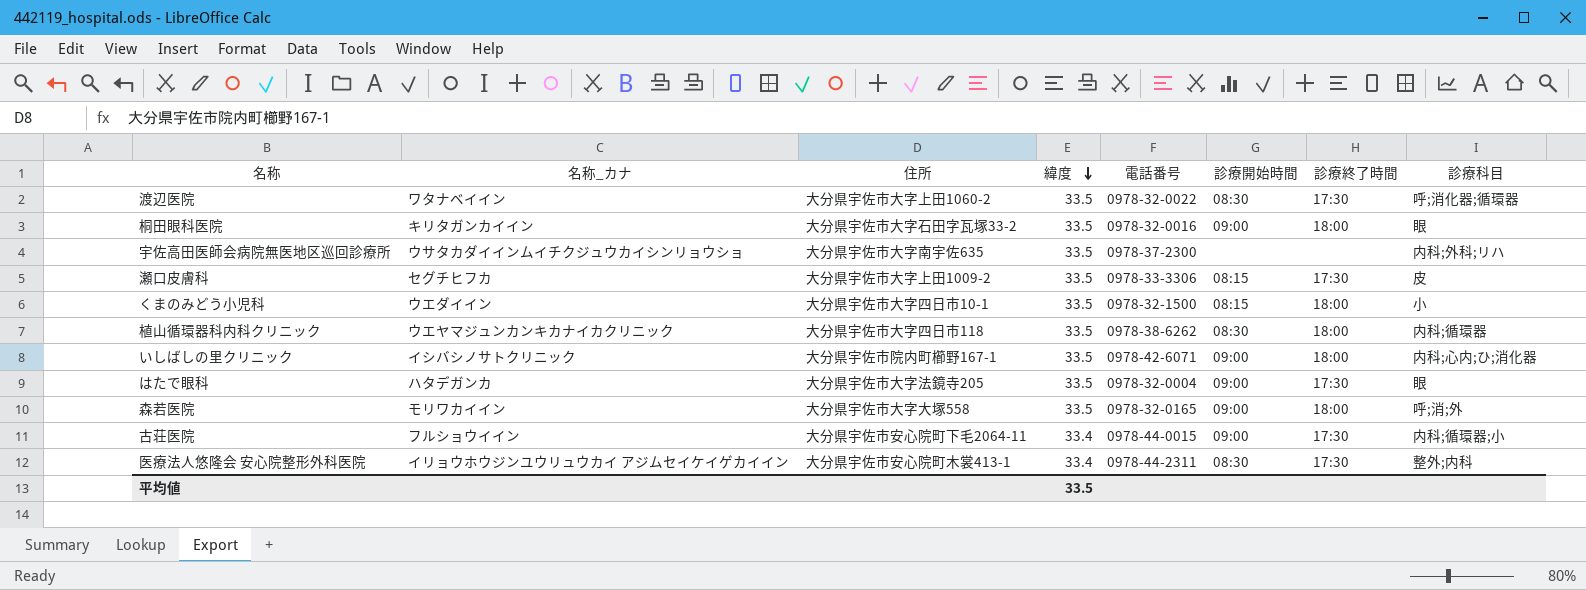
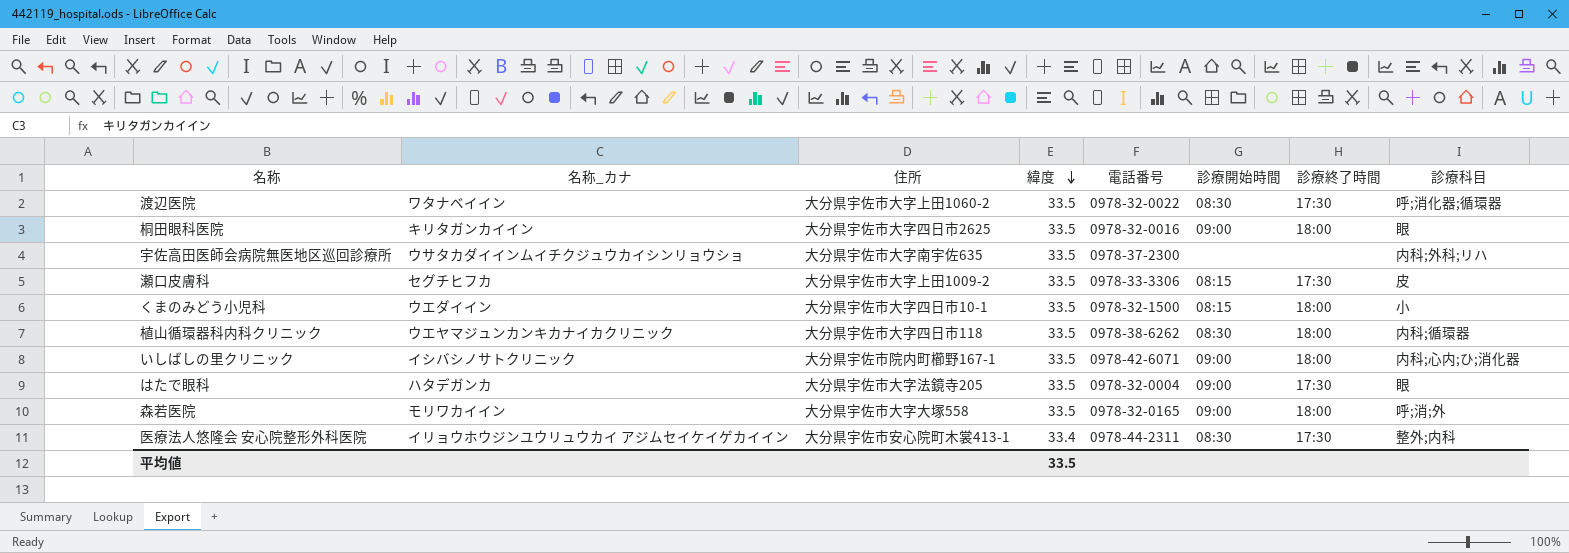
row 古荘医院: フルショウイイン | 大分県宇佐市安心院町下毛2064-11 | 33.4 | 0978-44-0015 | 09:00 | 17:30 | 内科;循環器;小 -> none
桐田眼科医院 | 住所: 大分県宇佐市大字石田字瓦塚33-2 -> 大分県宇佐市大字四日市2625

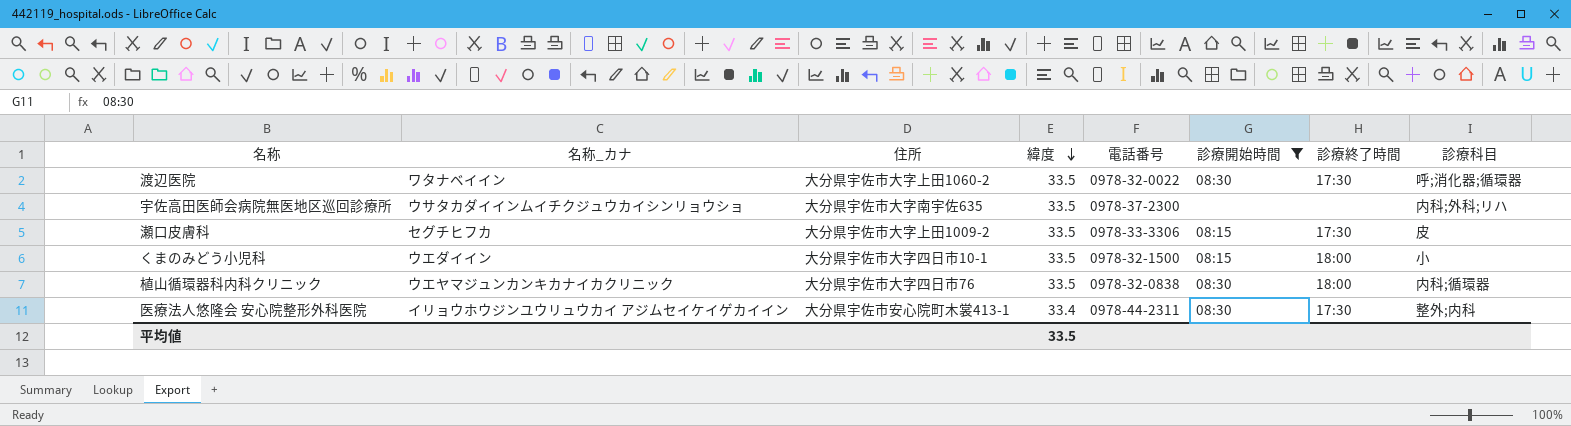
filter: none -> 診療開始時間 != 09:00
植山循環器科内科クリニック | 住所: 大分県宇佐市大字四日市118 -> 大分県宇佐市大字四日市76
植山循環器科内科クリニック | 電話番号: 0978-38-6262 -> 0978-32-0838

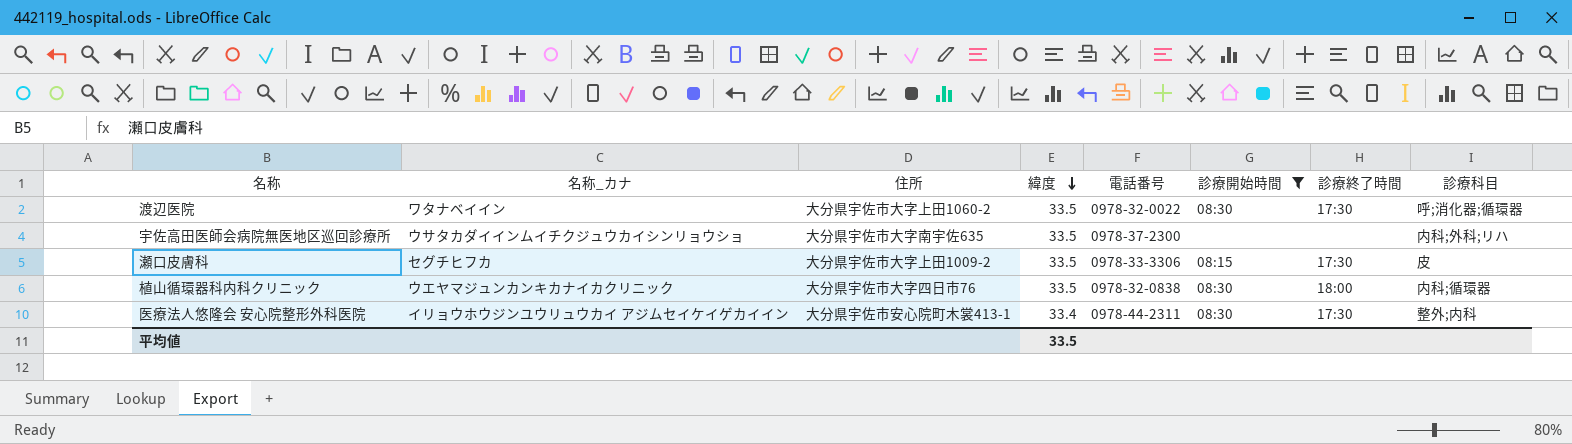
row くまのみどう小児科: ウエダイイン | 大分県宇佐市大字四日市10-1 | 33.5 | 0978-32-1500 | 08:15 | 18:00 | 小 -> none

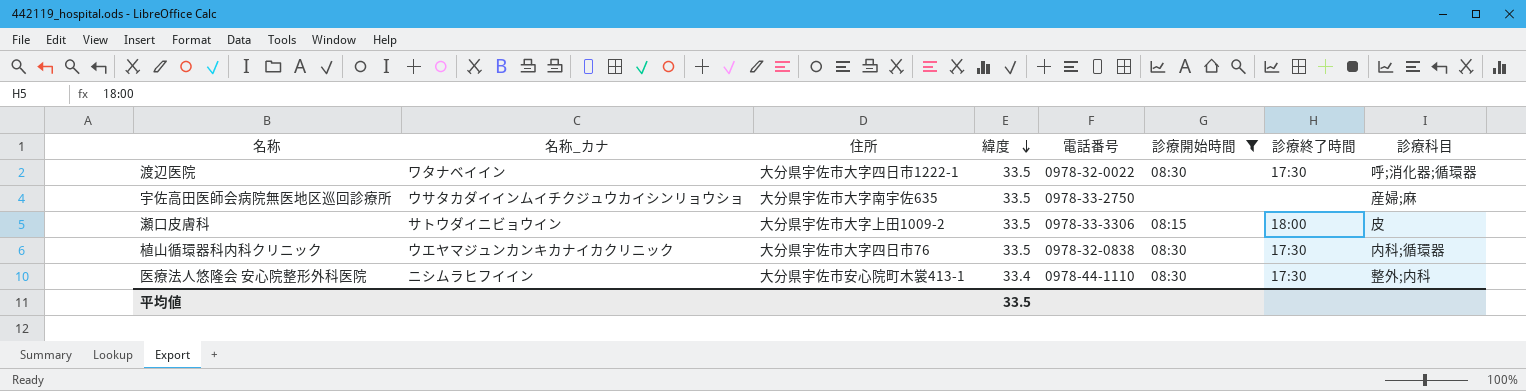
渡辺医院 | 住所: 大分県宇佐市大字上田1060-2 -> 大分県宇佐市大字四日市1222-1
宇佐高田医師会病院無医地区巡回診療所 | 電話番号: 0978-37-2300 -> 0978-33-2750
宇佐高田医師会病院無医地区巡回診療所 | 診療科目: 内科;外科;リハ -> 産婦;麻
瀬口皮膚科 | 名称_カナ: セグチヒフカ -> サトウダイニビョウイン
瀬口皮膚科 | 診療終了時間: 17:30 -> 18:00
植山循環器科内科クリニック | 診療終了時間: 18:00 -> 17:30
医療法人悠隆会 安心院整形外科医院 | 名称_カナ: イリョウホウジンユウリュウカイ アジムセイケイゲカイイン -> ニシムラヒフイイン
医療法人悠隆会 安心院整形外科医院 | 電話番号: 0978-44-2311 -> 0978-44-1110

